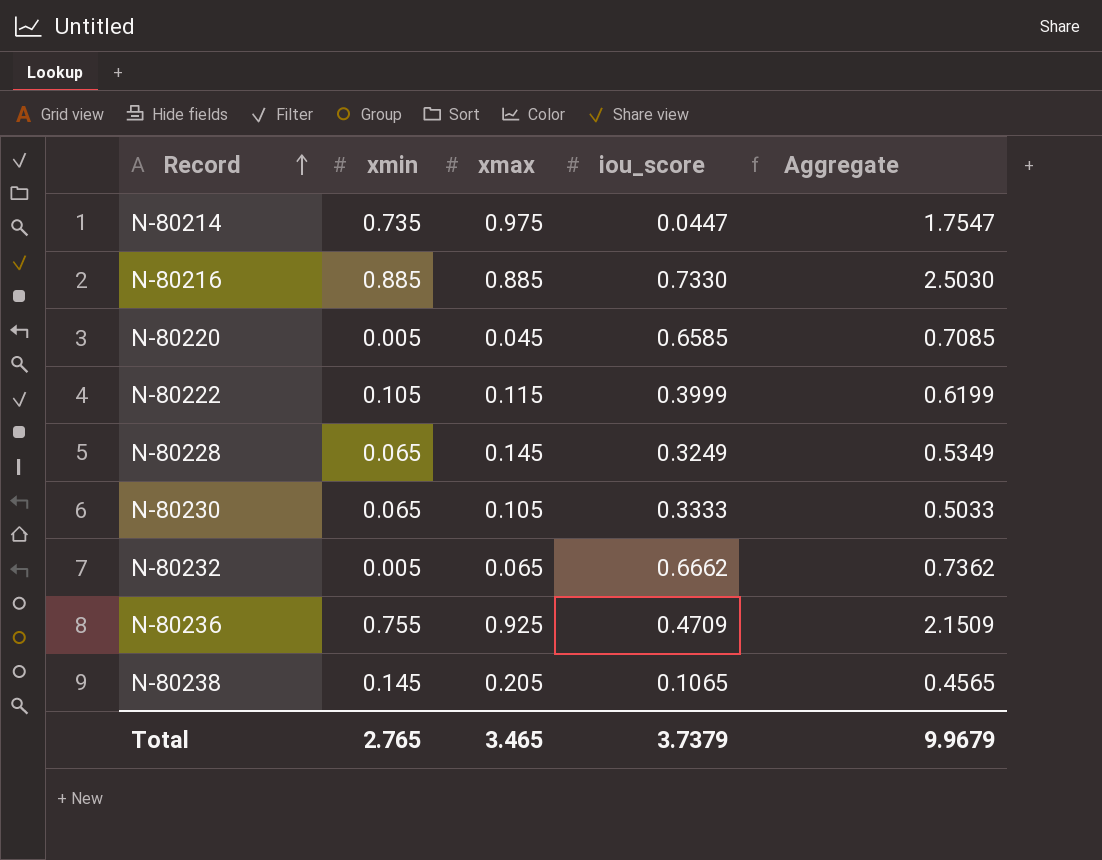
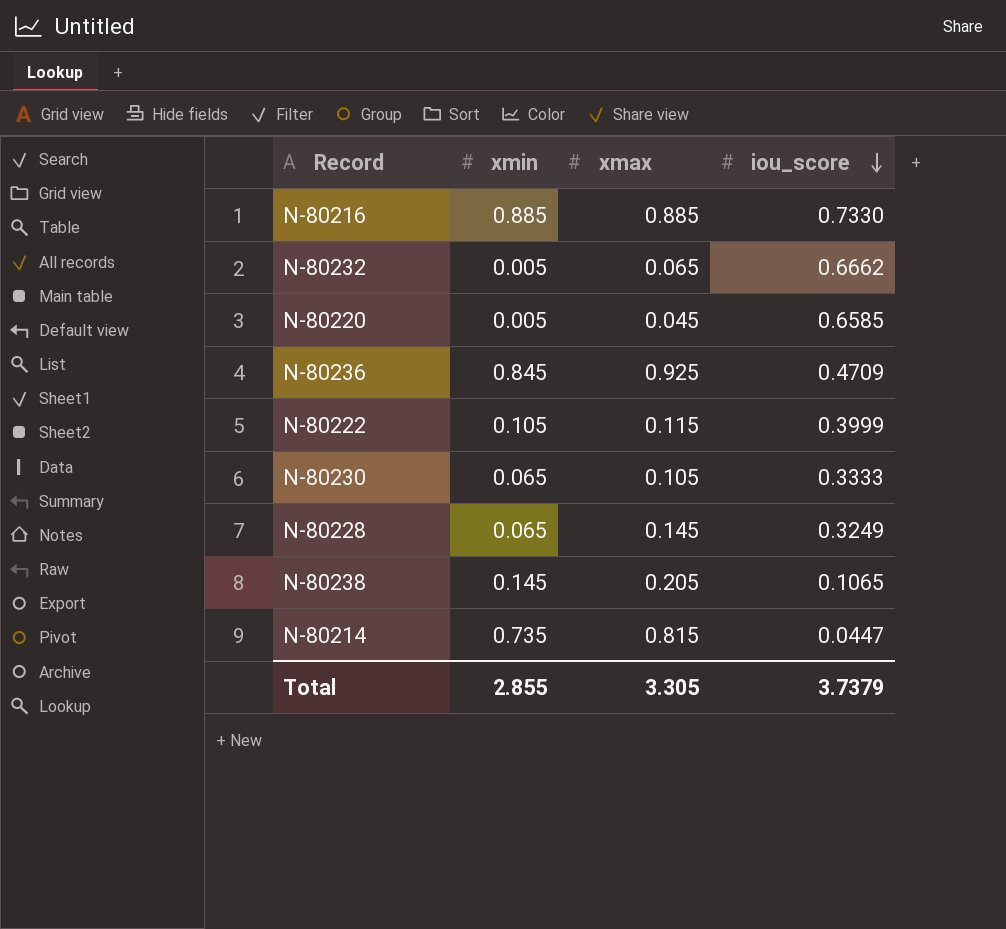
row order: Record ascending -> iou_score descending
column Aggregate | formula: [xmin] + [xmax] + [iou_score] -> none
N-80236 | xmin: 0.755 -> 0.845
N-80214 | xmax: 0.975 -> 0.815
Total | xmin: 2.765 -> 2.855
Total | xmax: 3.465 -> 3.305

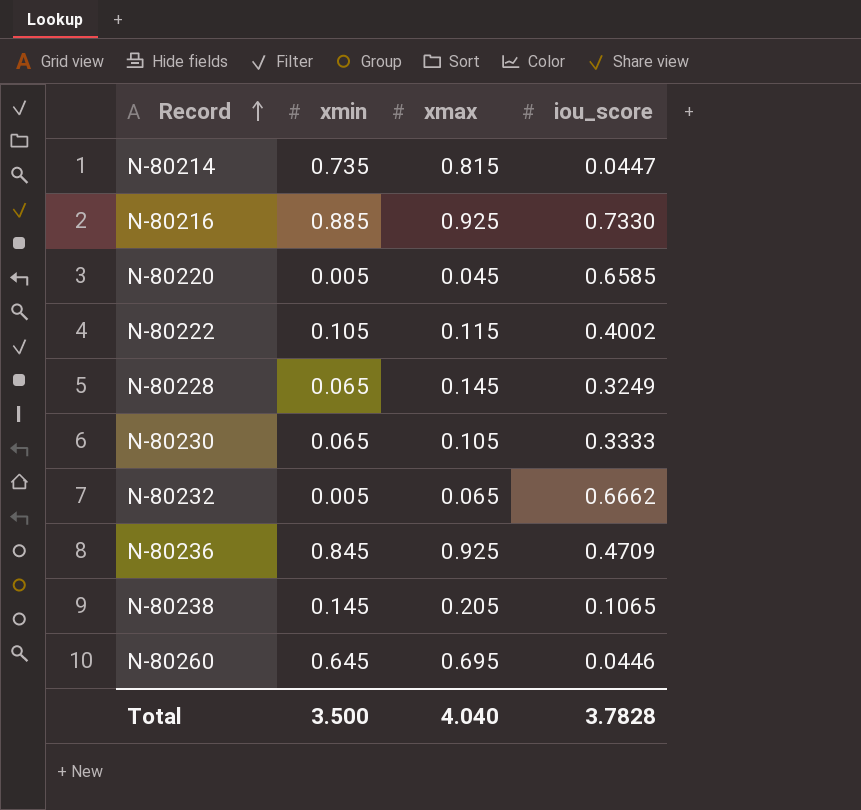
row order: iou_score descending -> Record ascending
N-80216 | xmax: 0.885 -> 0.925
N-80222 | iou_score: 0.3999 -> 0.4002
row N-80260: none -> 0.645 | 0.695 | 0.0446
Total | xmin: 2.855 -> 3.500
Total | xmax: 3.305 -> 4.040
Total | iou_score: 3.7379 -> 3.7828

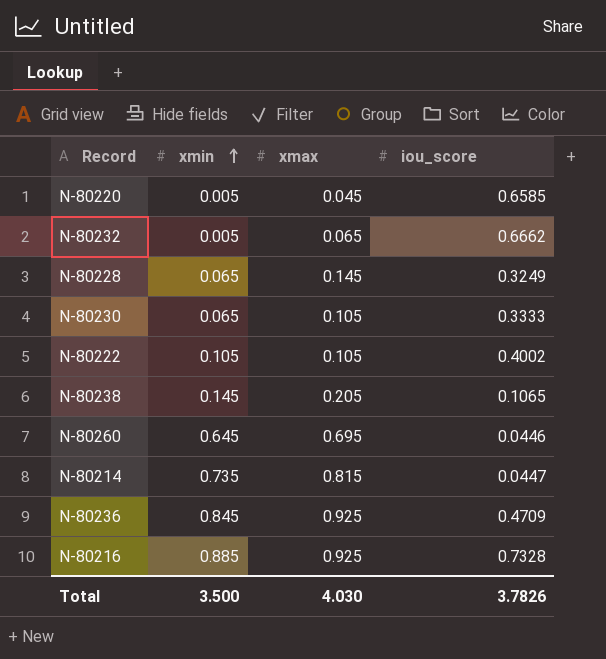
row order: Record ascending -> xmin ascending
N-80222 | xmax: 0.115 -> 0.105
N-80216 | iou_score: 0.7330 -> 0.7328
Total | xmax: 4.040 -> 4.030
Total | iou_score: 3.7828 -> 3.7826

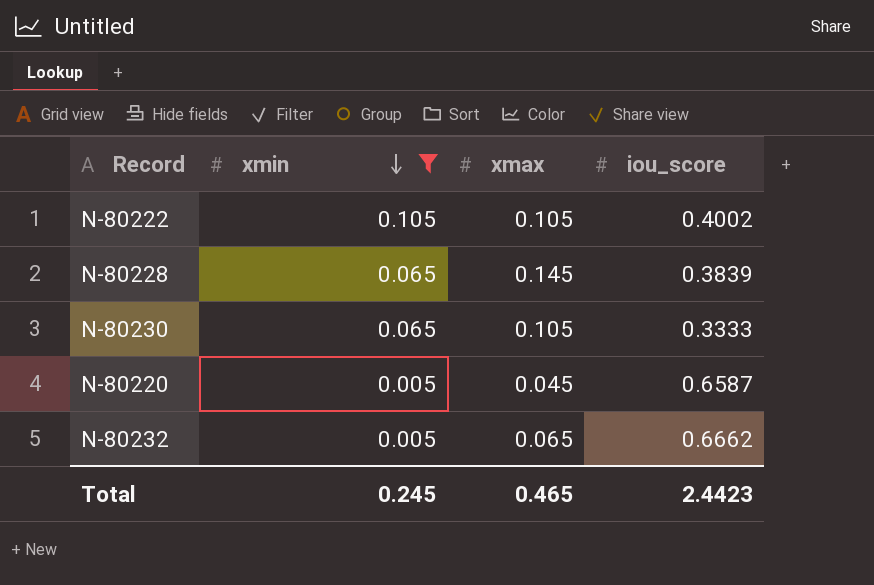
filter: none -> xmin <= 0.105
row order: xmin ascending -> xmin descending
N-80228 | iou_score: 0.3249 -> 0.3839
N-80220 | iou_score: 0.6585 -> 0.6587
Total | xmin: 3.500 -> 0.245
Total | xmax: 4.030 -> 0.465
Total | iou_score: 3.7826 -> 2.4423

